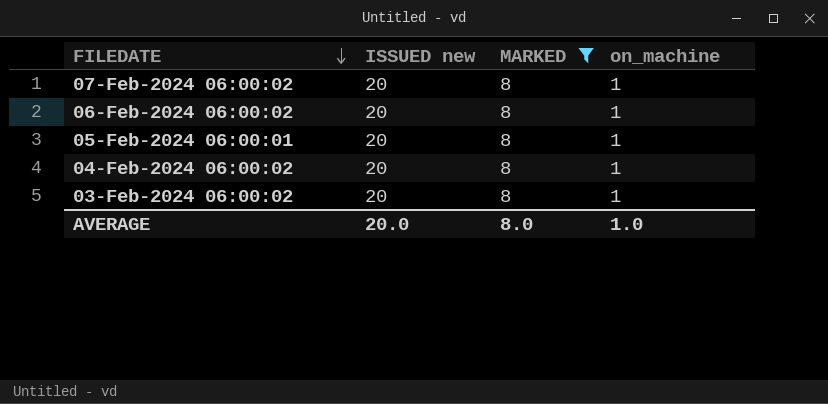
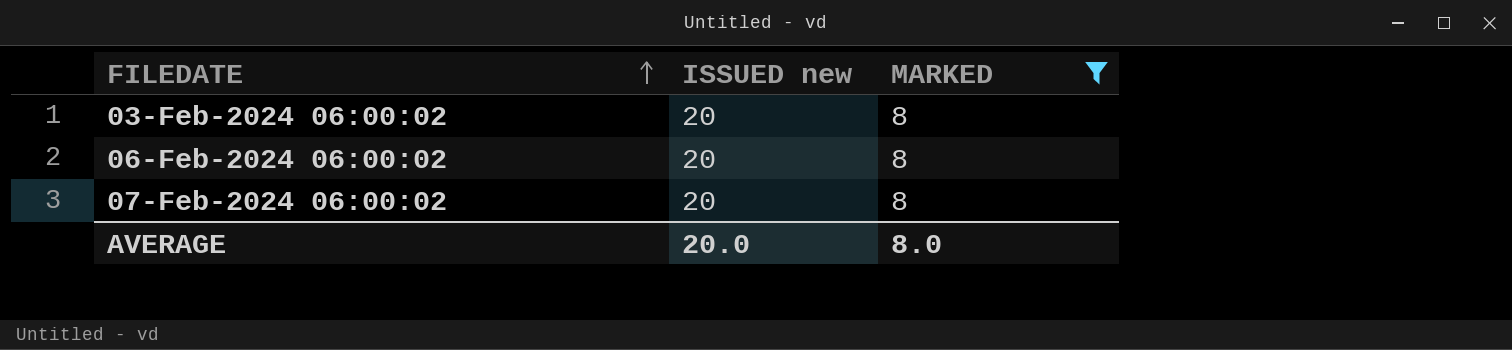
row order: FILEDATE descending -> FILEDATE ascending
column on_machine | position: 4 -> none
row 05-Feb-2024 06:00:01: 20 | 8 | 1 -> none
row 04-Feb-2024 06:00:02: 20 | 8 | 1 -> none

